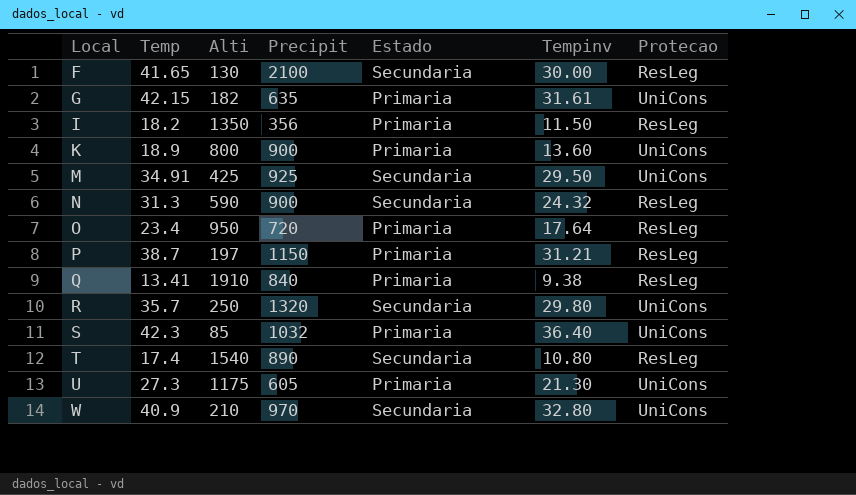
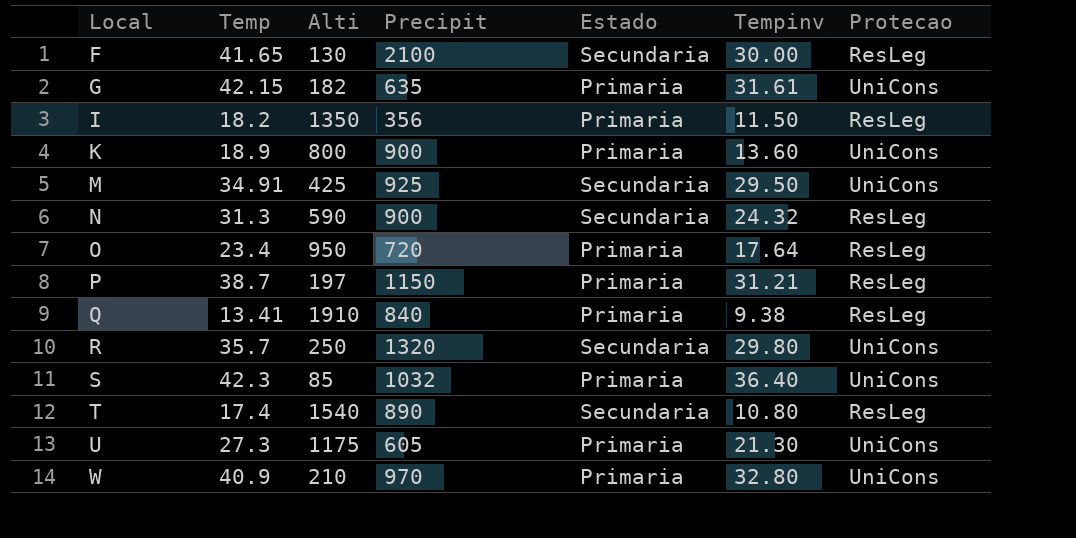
W | Estado: Secundaria -> Primaria

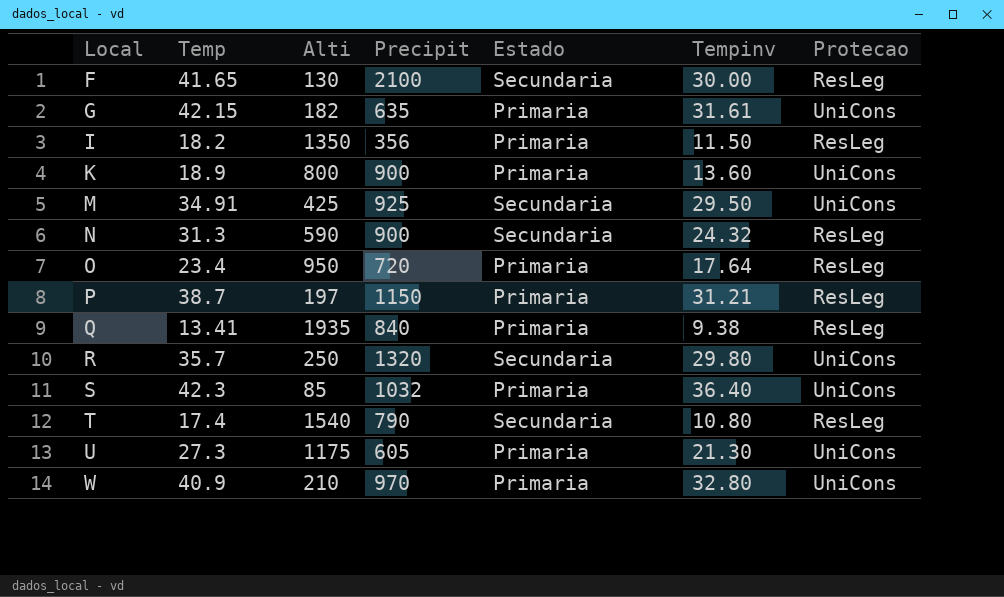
Q | Alti: 1910 -> 1935
T | Precipit: 890 -> 790

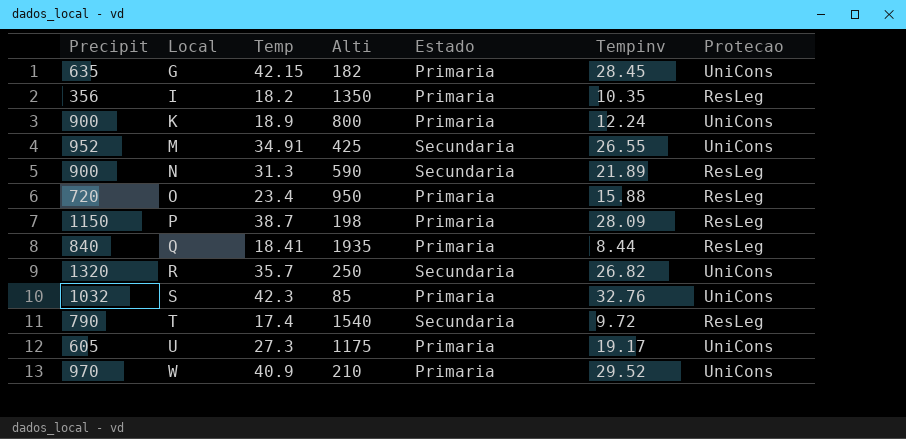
column Precipit | position: 4 -> 1
row F: 41.65 | 130 | 2100 | Secundaria | 30.00 | ResLeg -> none
G | Tempinv: 31.61 -> 28.45
I | Tempinv: 11.50 -> 10.35
K | Tempinv: 13.60 -> 12.24
M | Precipit: 925 -> 952
M | Tempinv: 29.50 -> 26.55
N | Tempinv: 24.32 -> 21.89
O | Tempinv: 17.64 -> 15.88
P | Alti: 197 -> 198
P | Tempinv: 31.21 -> 28.09
Q | Temp: 13.41 -> 18.41
Q | Tempinv: 9.38 -> 8.44
R | Tempinv: 29.80 -> 26.82
S | Tempinv: 36.40 -> 32.76
T | Tempinv: 10.80 -> 9.72
U | Tempinv: 21.30 -> 19.17
W | Tempinv: 32.80 -> 29.52

